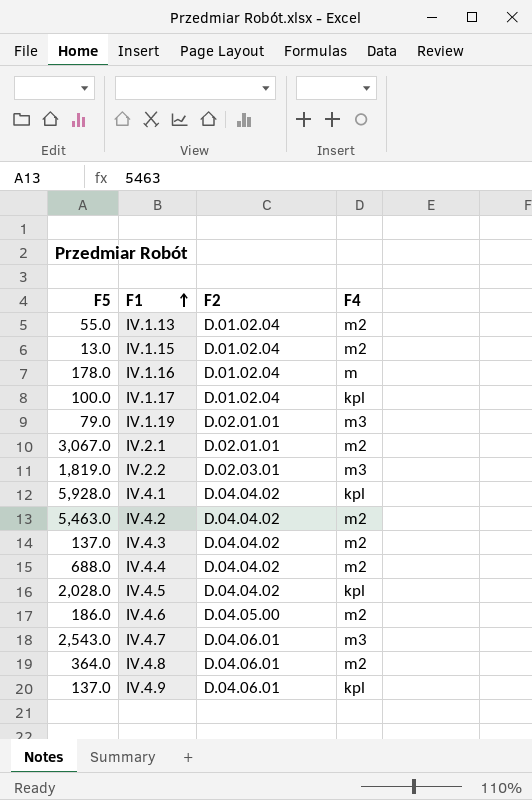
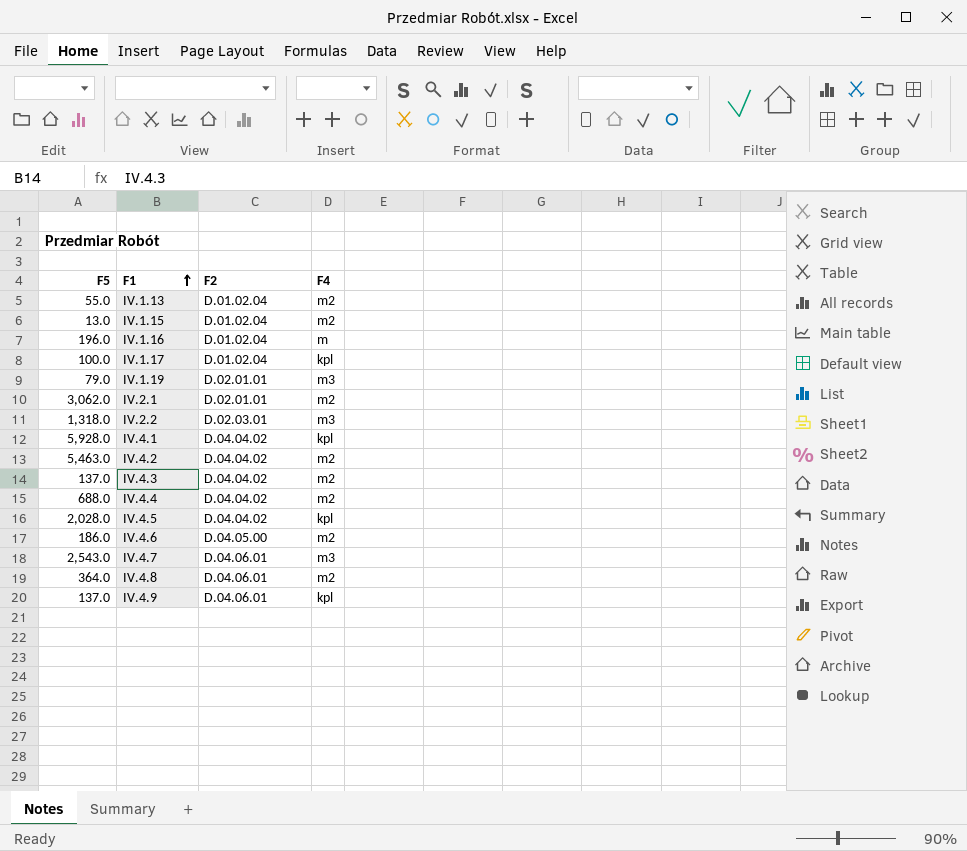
IV.1.16 | F5: 178.0 -> 196.0
IV.2.1 | F5: 3,067.0 -> 3,062.0
IV.2.2 | F5: 1,819.0 -> 1,318.0

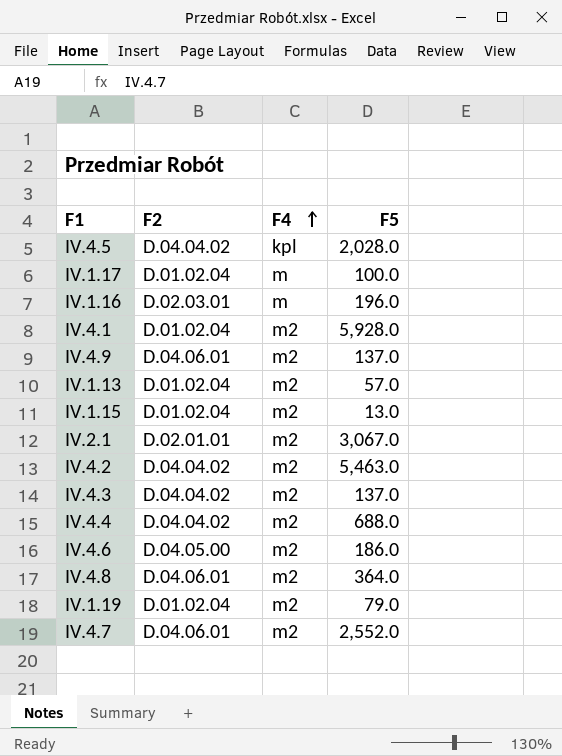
row order: F1 ascending -> F4 ascending
column F5 | position: 1 -> 4
row IV.2.2: 1,318.0 | D.02.03.01 | m3 -> none
IV.1.17 | F4: kpl -> m
IV.1.16 | F2: D.01.02.04 -> D.02.03.01
IV.4.1 | F2: D.04.04.02 -> D.01.02.04
IV.4.1 | F4: kpl -> m2
IV.4.9 | F4: kpl -> m2
IV.1.13 | F5: 55.0 -> 57.0
IV.2.1 | F5: 3,062.0 -> 3,067.0
IV.1.19 | F2: D.02.01.01 -> D.01.02.04
IV.1.19 | F4: m3 -> m2
IV.4.7 | F4: m3 -> m2
IV.4.7 | F5: 2,543.0 -> 2,552.0

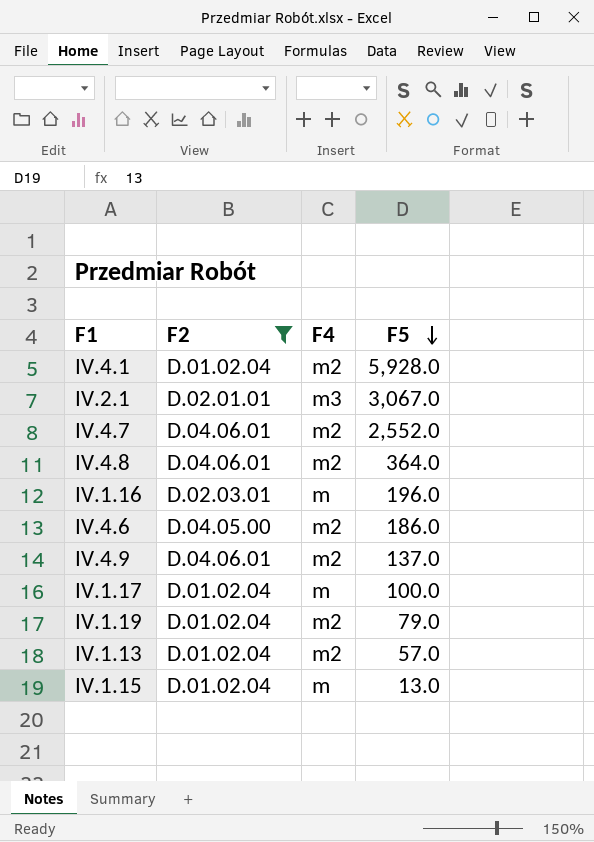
filter: none -> F2 != D.04.04.02
row order: F4 ascending -> F5 descending
IV.2.1 | F4: m2 -> m3
IV.1.15 | F4: m2 -> m

